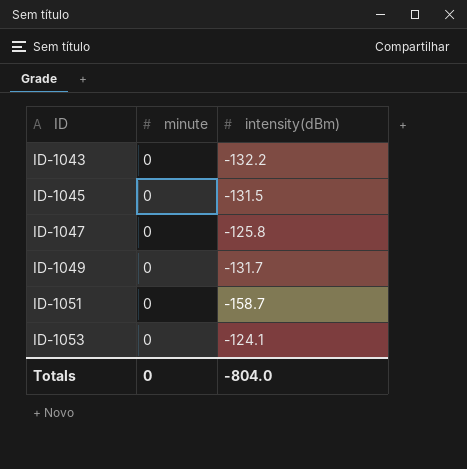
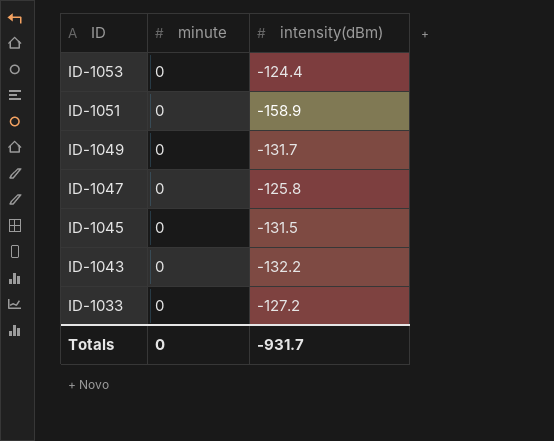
row order: ID ascending -> ID descending
ID-1053 | intensity(dBm): -124.1 -> -124.4
ID-1051 | intensity(dBm): -158.7 -> -158.9
row ID-1033: none -> 0 | -127.2
Totals | intensity(dBm): -804.0 -> -931.7

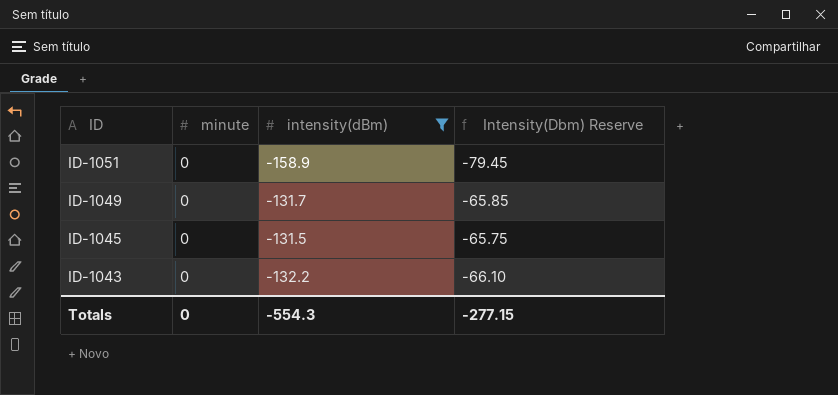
filter: none -> intensity(dBm) <= -131.5
column Intensity(Dbm) Reserve | formula: none -> [intensity(dBm)] * 0.5
Totals | intensity(dBm): -931.7 -> -554.3

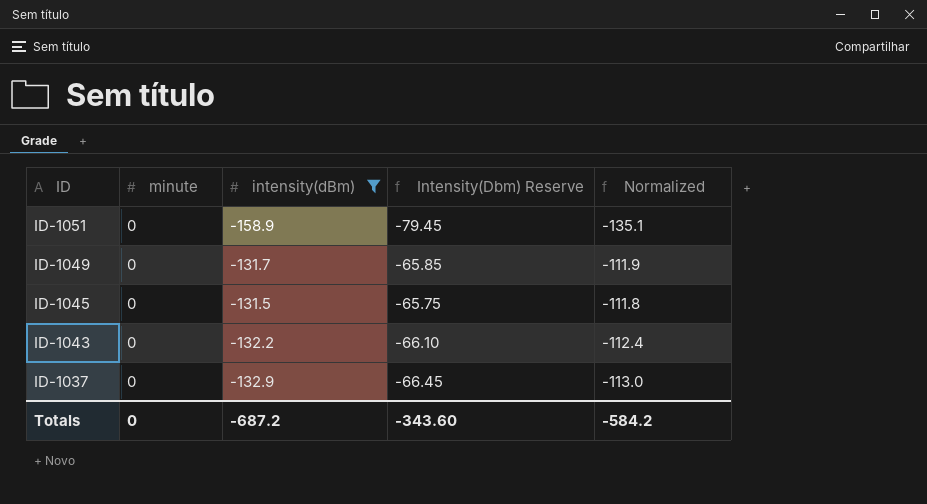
column Normalized | formula: none -> [intensity(dBm)] * 0.85
row ID-1037: none -> 0 | -132.9 | -66.45 | -113.0
Totals | intensity(dBm): -554.3 -> -687.2
Totals | Intensity(Dbm) Reserve: -277.15 -> -343.60

